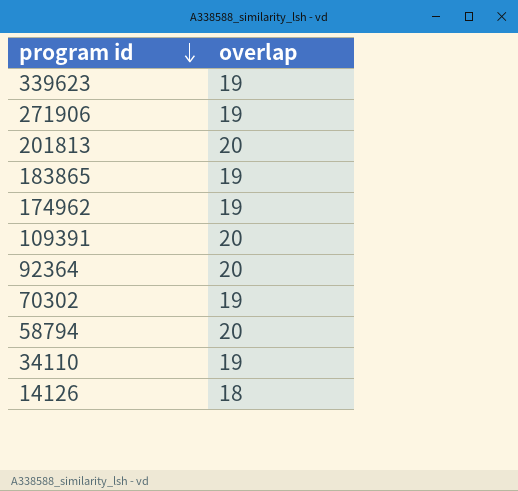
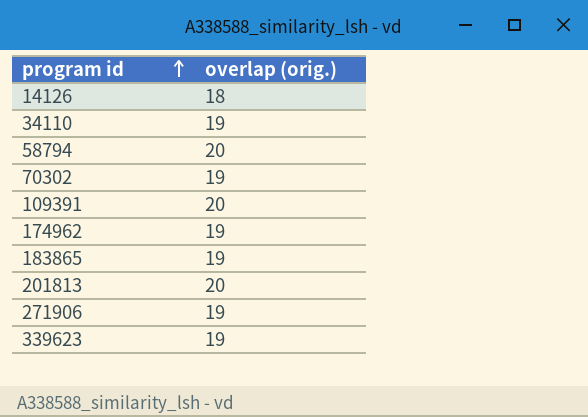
row order: program id descending -> program id ascending
column name: overlap -> overlap (orig.)
row 92364: 20 -> none

